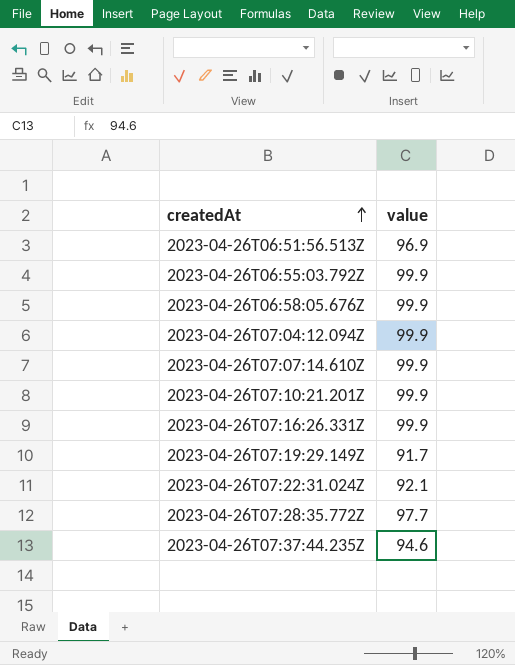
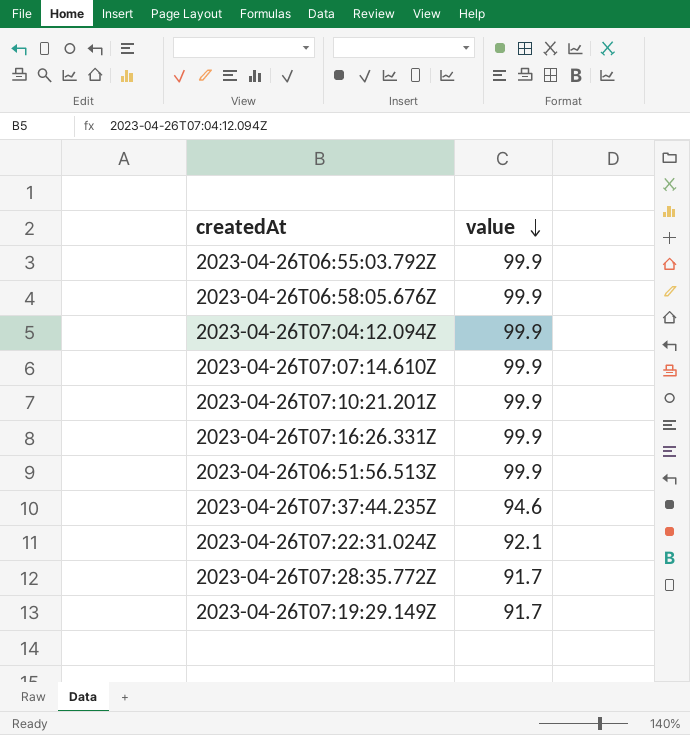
row order: createdAt ascending -> value descending
2023-04-26T06:51:56.513Z | value: 96.9 -> 99.9
2023-04-26T07:28:35.772Z | value: 97.7 -> 91.7

